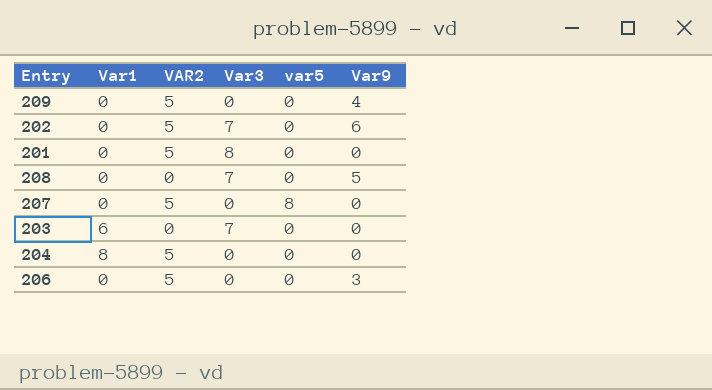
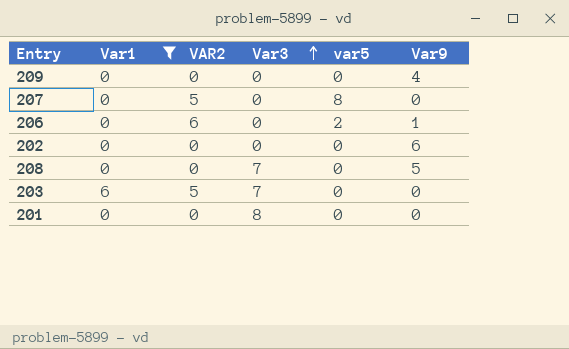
filter: none -> Var1 != 8
row order: none -> Var3 ascending
209 | VAR2: 5 -> 0
206 | VAR2: 5 -> 6
206 | var5: 0 -> 2
206 | Var9: 3 -> 1
202 | VAR2: 5 -> 0
202 | Var3: 7 -> 0
203 | VAR2: 0 -> 5
201 | VAR2: 5 -> 0

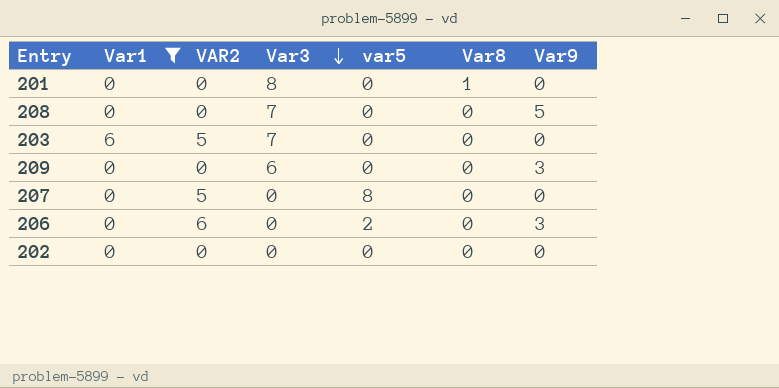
row order: Var3 ascending -> Var3 descending
column Var8 | position: none -> 6
209 | Var3: 0 -> 6
209 | Var9: 4 -> 3
206 | Var9: 1 -> 3
202 | Var9: 6 -> 0

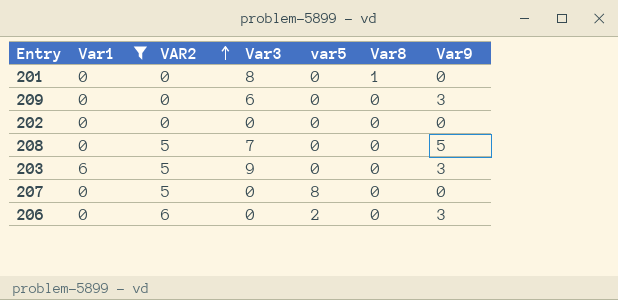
row order: Var3 descending -> VAR2 ascending
208 | VAR2: 0 -> 5
203 | Var3: 7 -> 9
203 | Var9: 0 -> 3

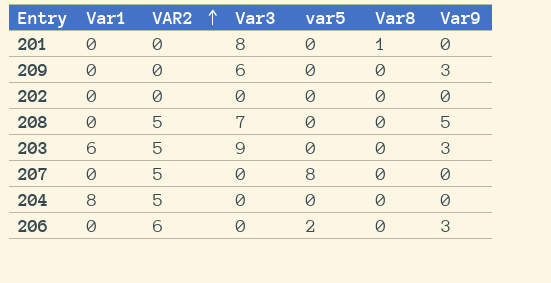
filter: Var1 != 8 -> none

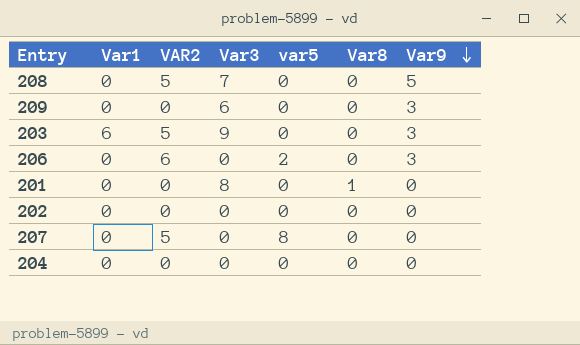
row order: VAR2 ascending -> Var9 descending
204 | Var1: 8 -> 0
204 | VAR2: 5 -> 0

